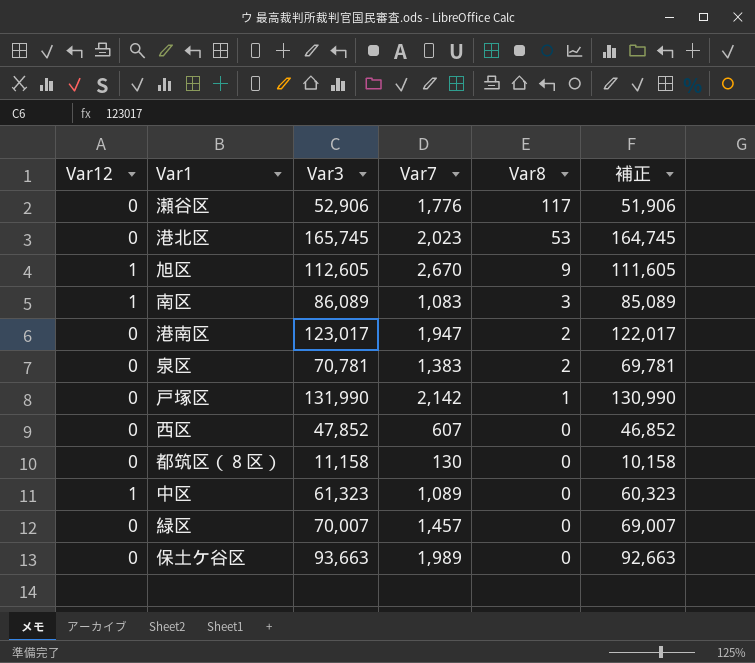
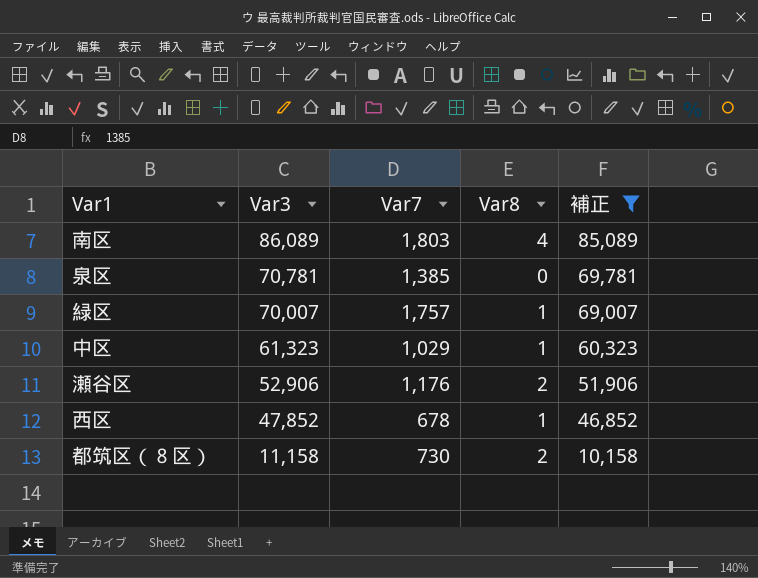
filter: none -> 補正 <= 85,089
row order: Var8 descending -> Var3 descending
column Var12 | position: 1 -> none
南区 | Var7: 1,083 -> 1,803
南区 | Var8: 3 -> 4
泉区 | Var7: 1,383 -> 1,385
泉区 | Var8: 2 -> 0
緑区 | Var7: 1,457 -> 1,757
緑区 | Var8: 0 -> 1
中区 | Var7: 1,089 -> 1,029
中区 | Var8: 0 -> 1
瀬谷区 | Var7: 1,776 -> 1,176
瀬谷区 | Var8: 117 -> 2
西区 | Var7: 607 -> 678
西区 | Var8: 0 -> 1
都筑区（８区） | Var7: 130 -> 730
都筑区（８区） | Var8: 0 -> 2

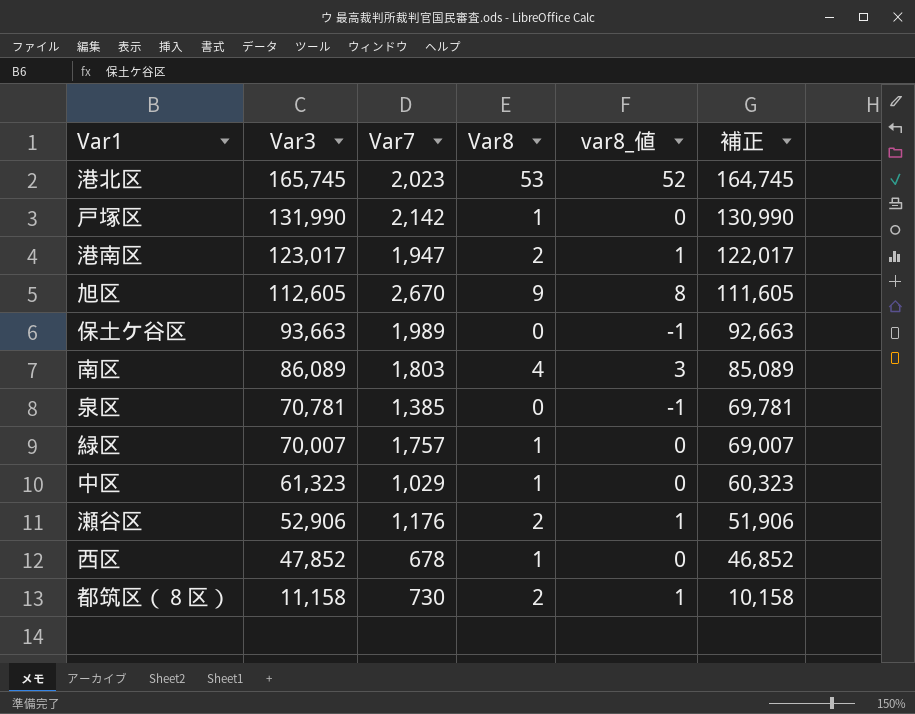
filter: 補正 <= 85,089 -> none
column var8_値 | formula: none -> [Var8] - 1

